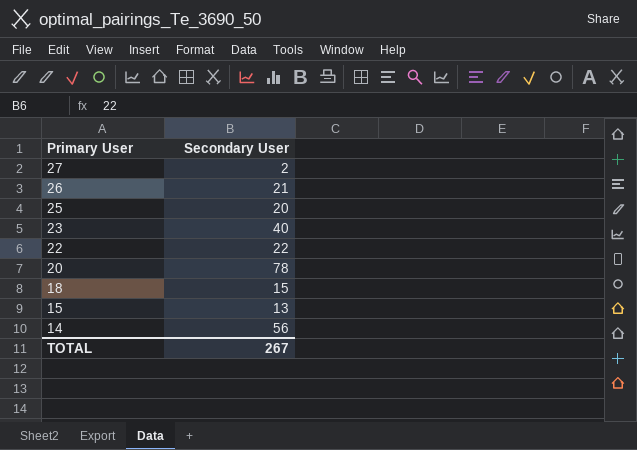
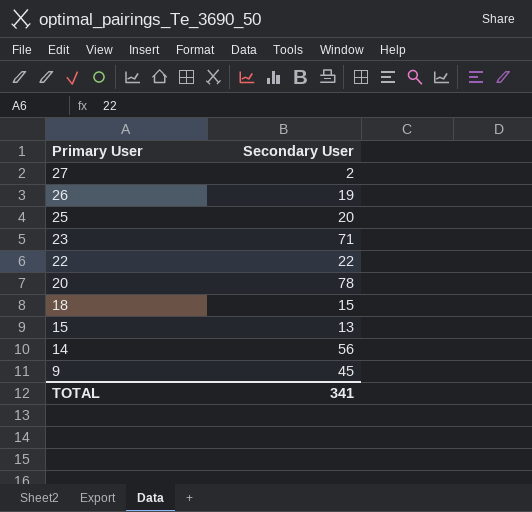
26 | Secondary User: 21 -> 19
23 | Secondary User: 40 -> 71
row 9: none -> 45
TOTAL | Secondary User: 267 -> 341

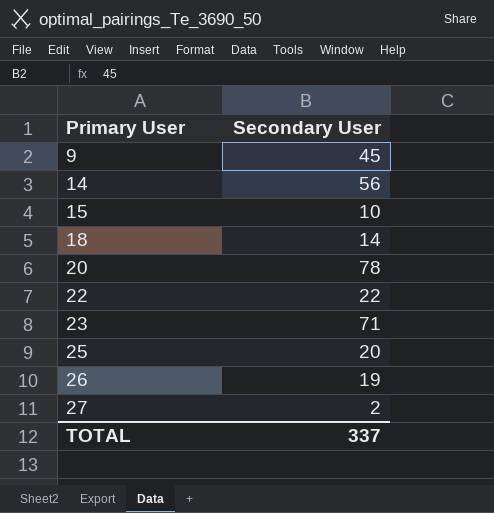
row order: Primary User descending -> Primary User ascending
15 | Secondary User: 13 -> 10
18 | Secondary User: 15 -> 14
TOTAL | Secondary User: 341 -> 337

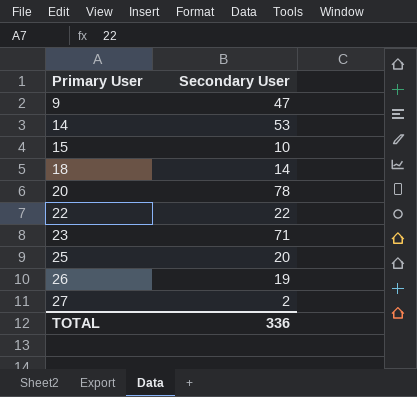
9 | Secondary User: 45 -> 47
14 | Secondary User: 56 -> 53
TOTAL | Secondary User: 337 -> 336

